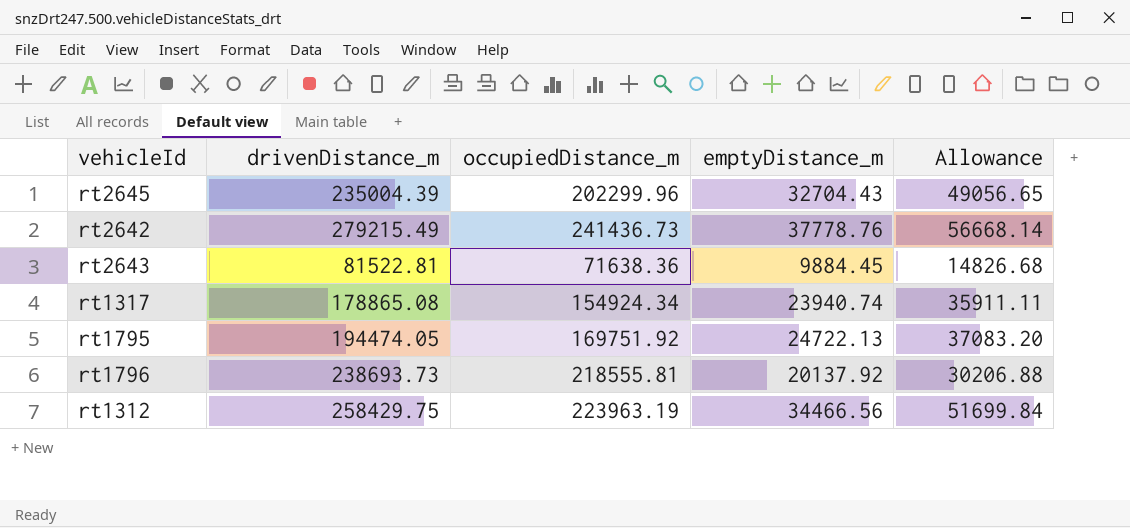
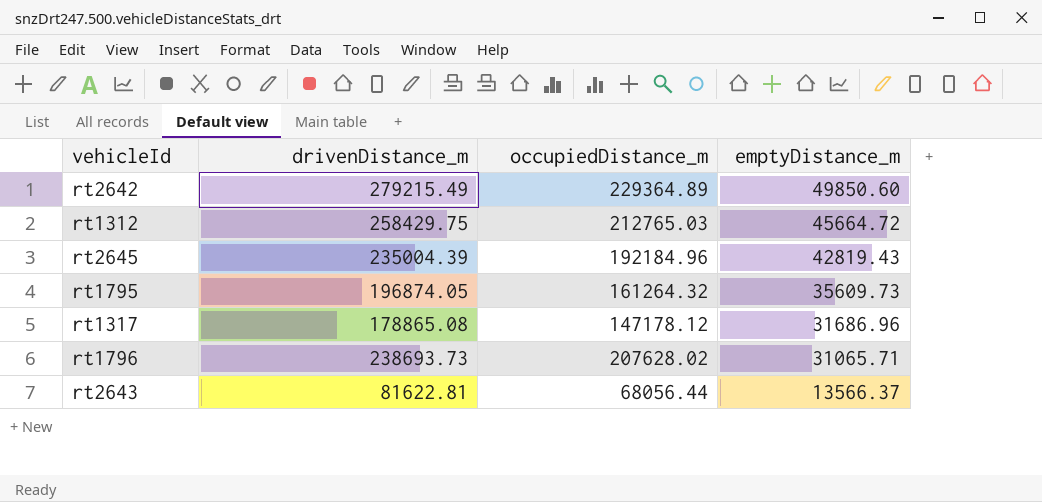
row order: none -> emptyDistance_m descending
column Allowance | formula: [emptyDistance_m] * 1.5 -> none
rt2642 | occupiedDistance_m: 241436.73 -> 229364.89
rt2642 | emptyDistance_m: 37778.76 -> 49850.60
rt1312 | occupiedDistance_m: 223963.19 -> 212765.03
rt1312 | emptyDistance_m: 34466.56 -> 45664.72
rt2645 | occupiedDistance_m: 202299.96 -> 192184.96
rt2645 | emptyDistance_m: 32704.43 -> 42819.43
rt1795 | drivenDistance_m: 194474.05 -> 196874.05
rt1795 | occupiedDistance_m: 169751.92 -> 161264.32
rt1795 | emptyDistance_m: 24722.13 -> 35609.73
rt1317 | occupiedDistance_m: 154924.34 -> 147178.12
rt1317 | emptyDistance_m: 23940.74 -> 31686.96
rt1796 | occupiedDistance_m: 218555.81 -> 207628.02
rt1796 | emptyDistance_m: 20137.92 -> 31065.71
rt2643 | drivenDistance_m: 81522.81 -> 81622.81
rt2643 | occupiedDistance_m: 71638.36 -> 68056.44
rt2643 | emptyDistance_m: 9884.45 -> 13566.37

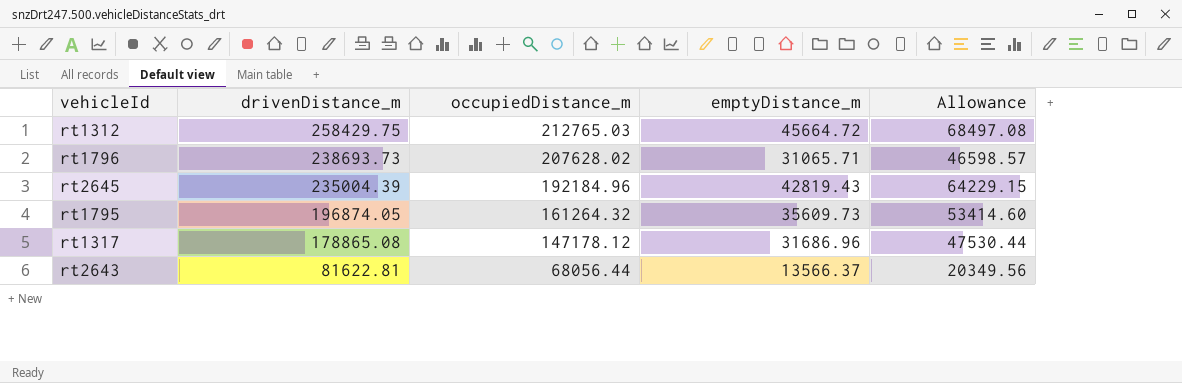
row order: emptyDistance_m descending -> drivenDistance_m descending
column Allowance | formula: none -> [emptyDistance_m] * 1.5
row rt2642: 279215.49 | 229364.89 | 49850.60 -> none

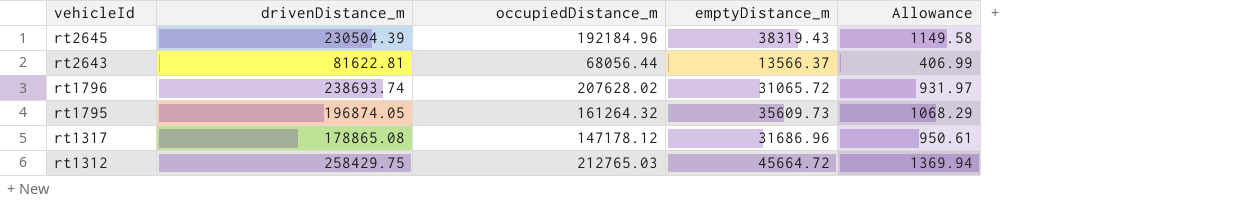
row order: drivenDistance_m descending -> vehicleId descending
column Allowance | formula: [emptyDistance_m] * 1.5 -> [emptyDistance_m] * 0.03
rt2645 | drivenDistance_m: 235004.39 -> 230504.39
rt2645 | emptyDistance_m: 42819.43 -> 38319.43
rt1796 | drivenDistance_m: 238693.73 -> 238693.74
rt1796 | emptyDistance_m: 31065.71 -> 31065.72

